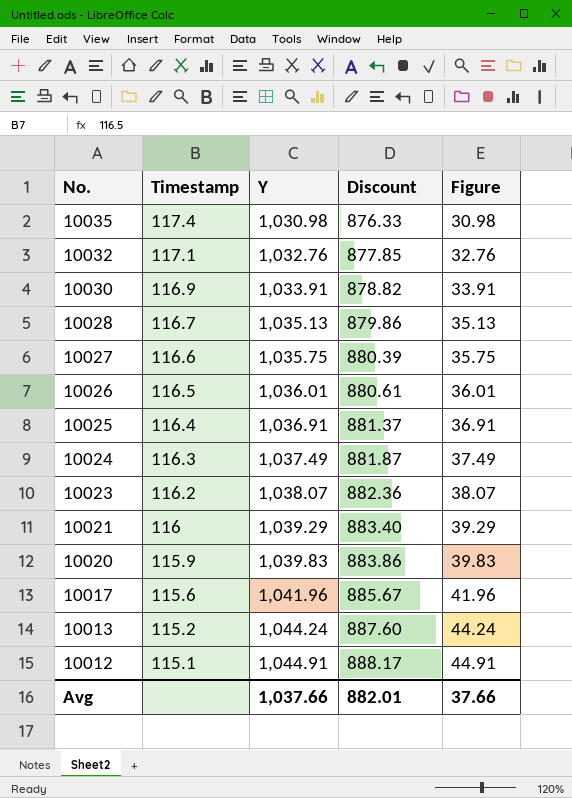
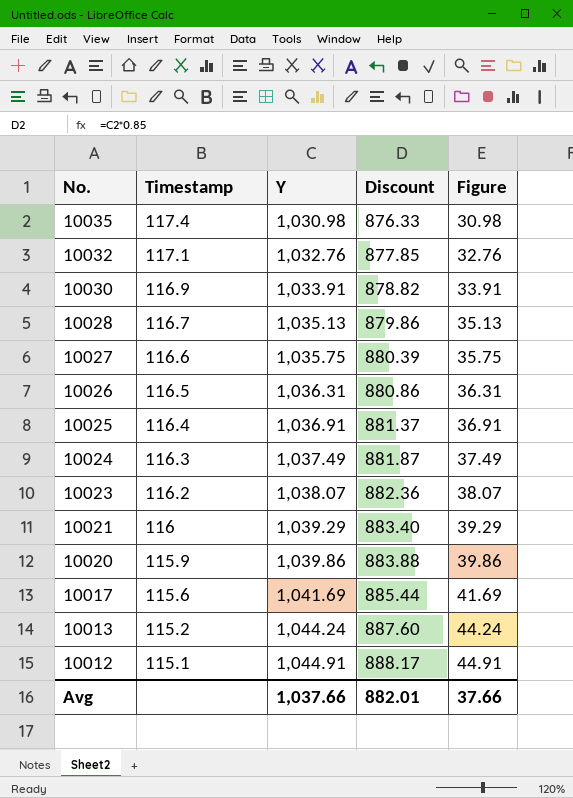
10026 | Y: 1,036.01 -> 1,036.31
10026 | Discount: 880.61 -> 880.86
10026 | Figure: 36.01 -> 36.31
10020 | Y: 1,039.83 -> 1,039.86
10020 | Discount: 883.86 -> 883.88
10020 | Figure: 39.83 -> 39.86
10017 | Y: 1,041.96 -> 1,041.69
10017 | Discount: 885.67 -> 885.44
10017 | Figure: 41.96 -> 41.69

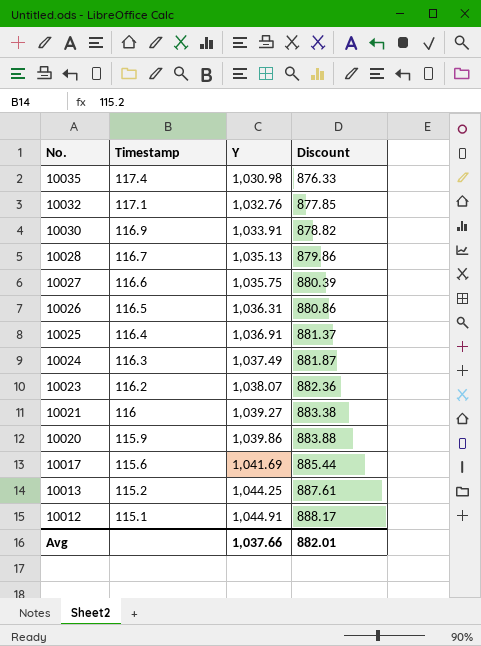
column Figure | formula: [Y] - 1000 -> none
10021 | Y: 1,039.29 -> 1,039.27
10021 | Discount: 883.40 -> 883.38
10013 | Y: 1,044.24 -> 1,044.25
10013 | Discount: 887.60 -> 887.61

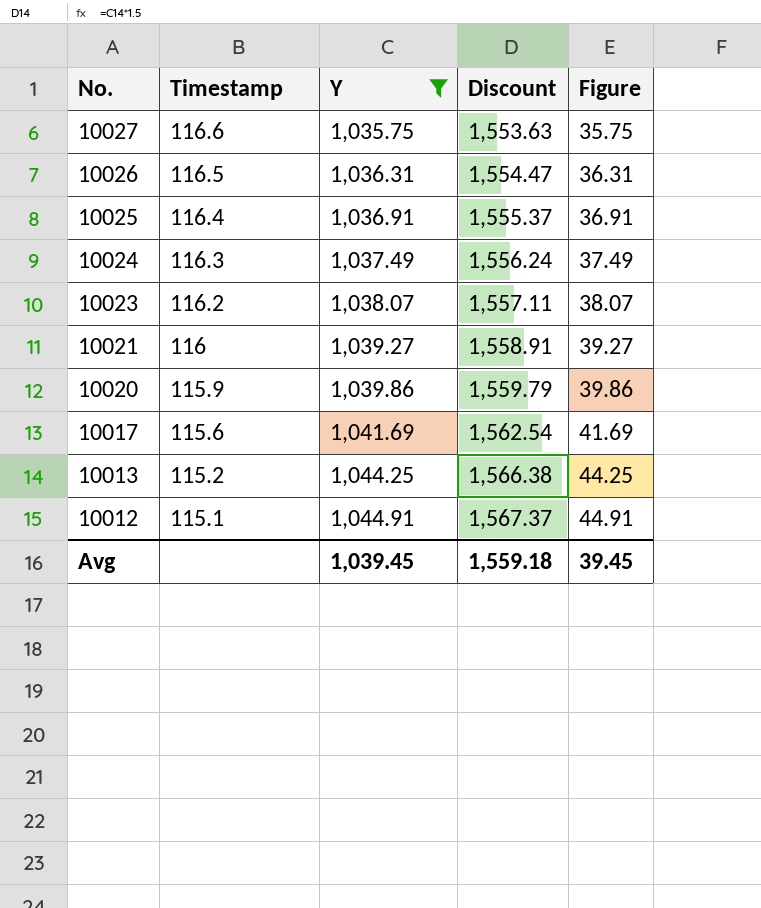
filter: none -> Y >= 1,035.75
column Discount | formula: [Y] * 0.85 -> [Y] * 1.5
column Figure | formula: none -> [Y] - 1000
Avg | Y: 1,037.66 -> 1,039.45
Avg | Discount: 882.01 -> 1,559.18

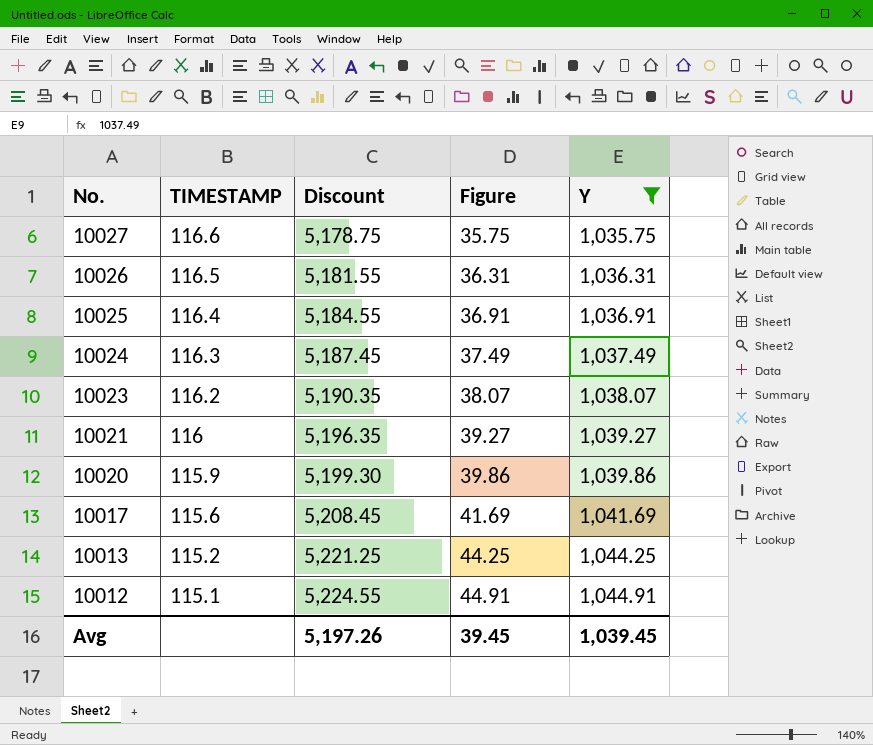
column name: Timestamp -> TIMESTAMP
column Discount | formula: [Y] * 1.5 -> [Y] * 5
column Y | position: 3 -> 5
Avg | Discount: 1,559.18 -> 5,197.26

